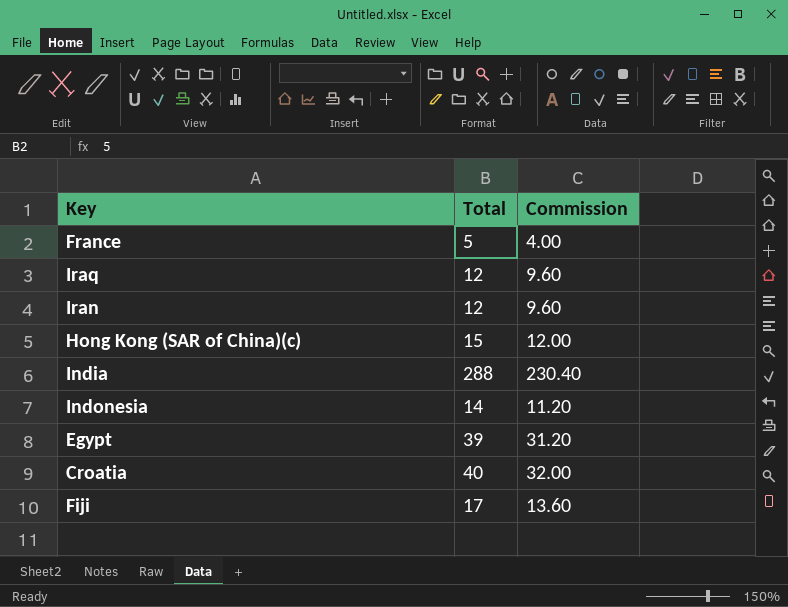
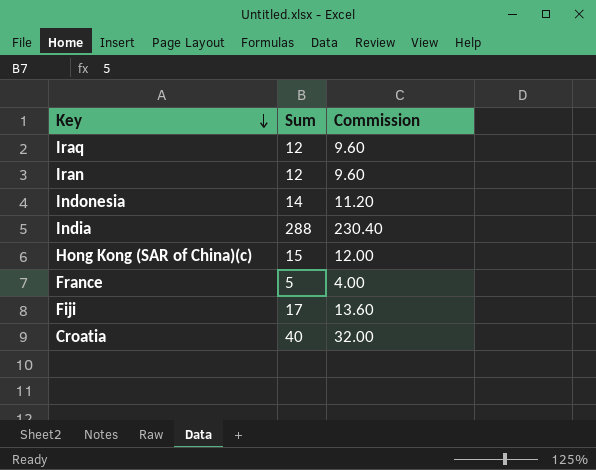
row order: none -> Key descending
column name: Total -> Sum
row Egypt: 39 | 31.20 -> none

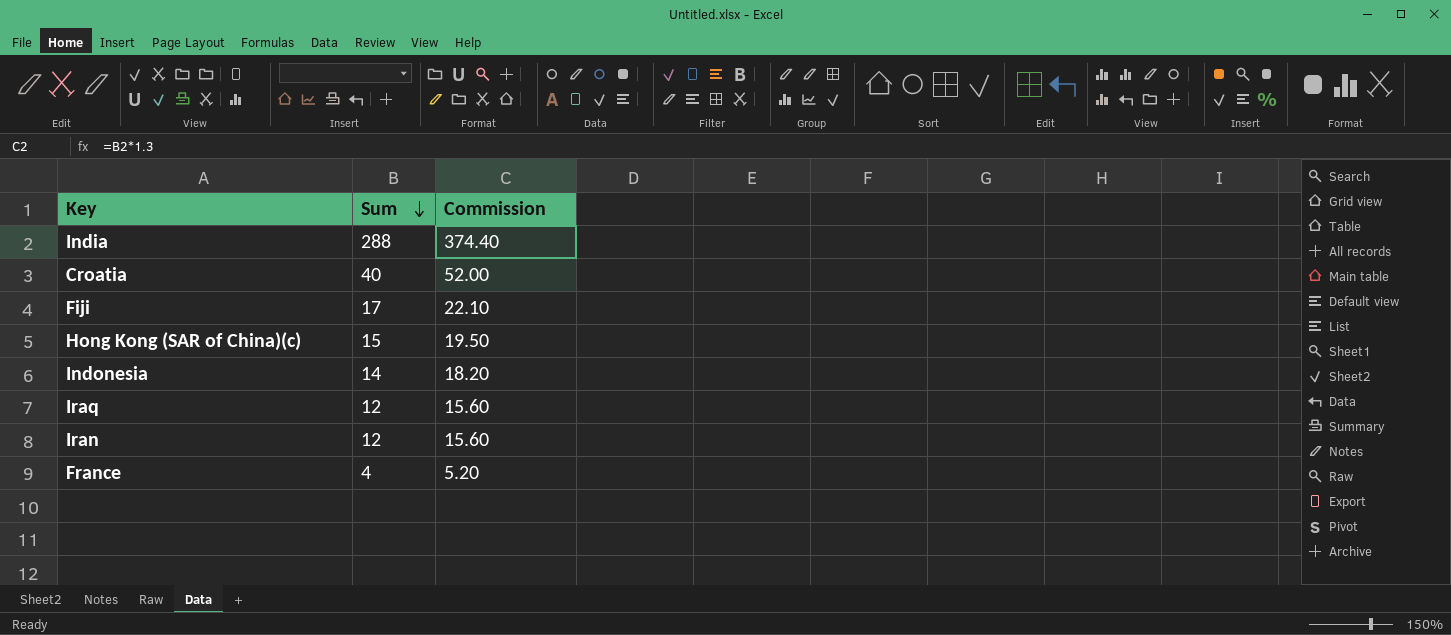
row order: Key descending -> Sum descending
column Commission | formula: [Sum] * 0.8 -> [Sum] * 1.3
France | Sum: 5 -> 4

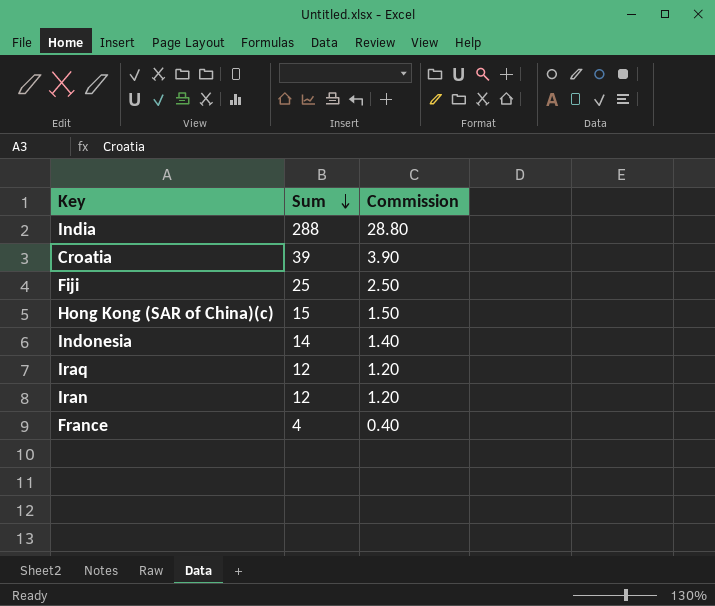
column Commission | formula: [Sum] * 1.3 -> [Sum] * 0.1
Croatia | Sum: 40 -> 39
Fiji | Sum: 17 -> 25

